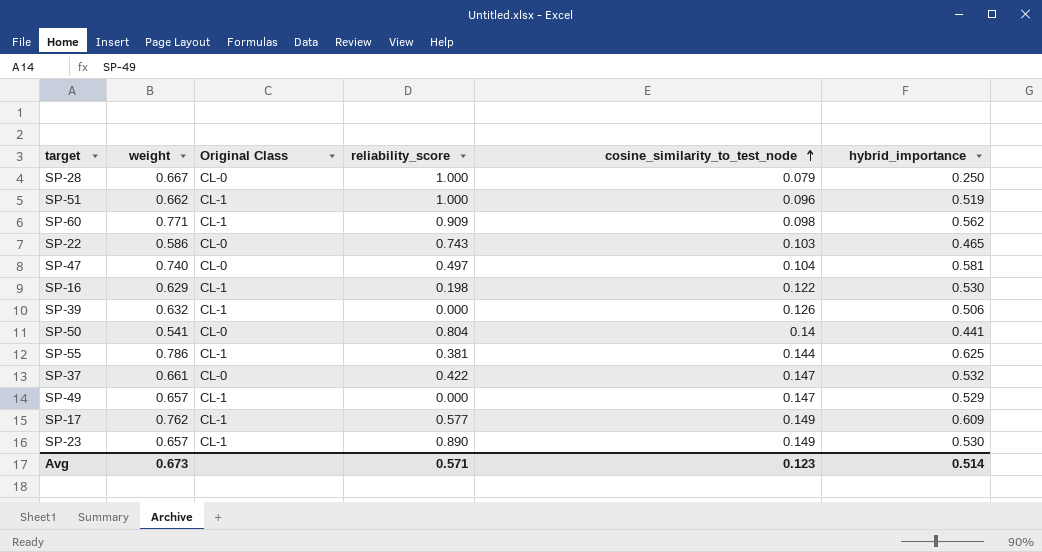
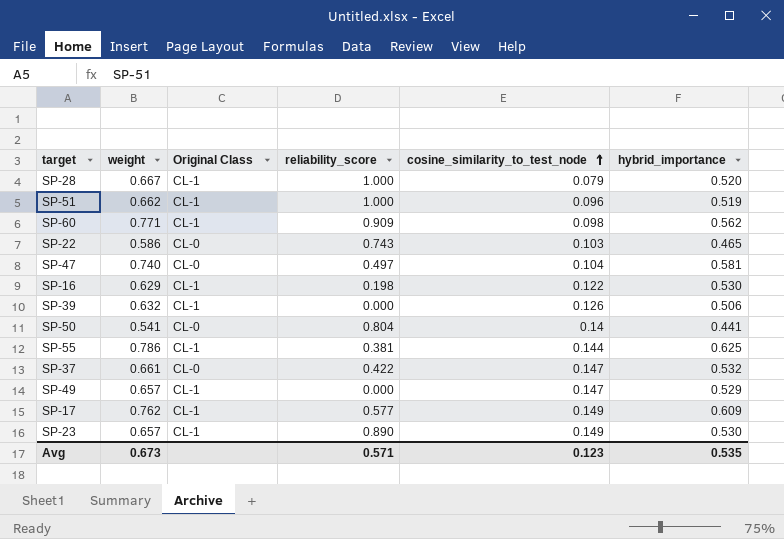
SP-28 | Original Class: CL-0 -> CL-1
SP-28 | hybrid_importance: 0.250 -> 0.520
Avg | hybrid_importance: 0.514 -> 0.535

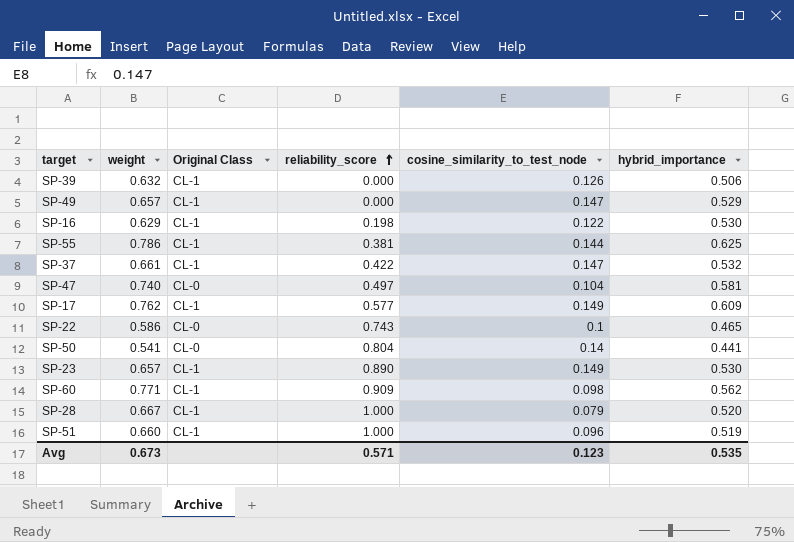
row order: cosine_similarity_to_test_node ascending -> reliability_score ascending
SP-37 | Original Class: CL-0 -> CL-1
SP-22 | cosine_similarity_to_test_node: 0.103 -> 0.1
SP-51 | weight: 0.662 -> 0.660

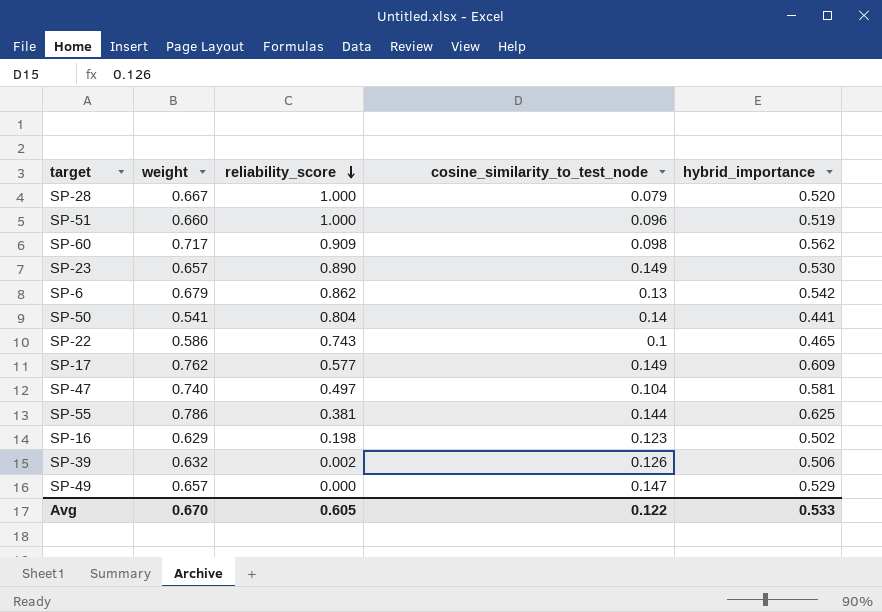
row order: reliability_score ascending -> reliability_score descending
column Original Class | position: 3 -> none
row SP-37: 0.661 | CL-1 | 0.422 | 0.147 | 0.532 -> none
SP-60 | weight: 0.771 -> 0.717
row SP-6: none -> 0.679 | 0.862 | 0.13 | 0.542
SP-16 | cosine_similarity_to_test_node: 0.122 -> 0.123
SP-16 | hybrid_importance: 0.530 -> 0.502
SP-39 | reliability_score: 0.000 -> 0.002
Avg | weight: 0.673 -> 0.670
Avg | reliability_score: 0.571 -> 0.605
Avg | cosine_similarity_to_test_node: 0.123 -> 0.122
Avg | hybrid_importance: 0.535 -> 0.533

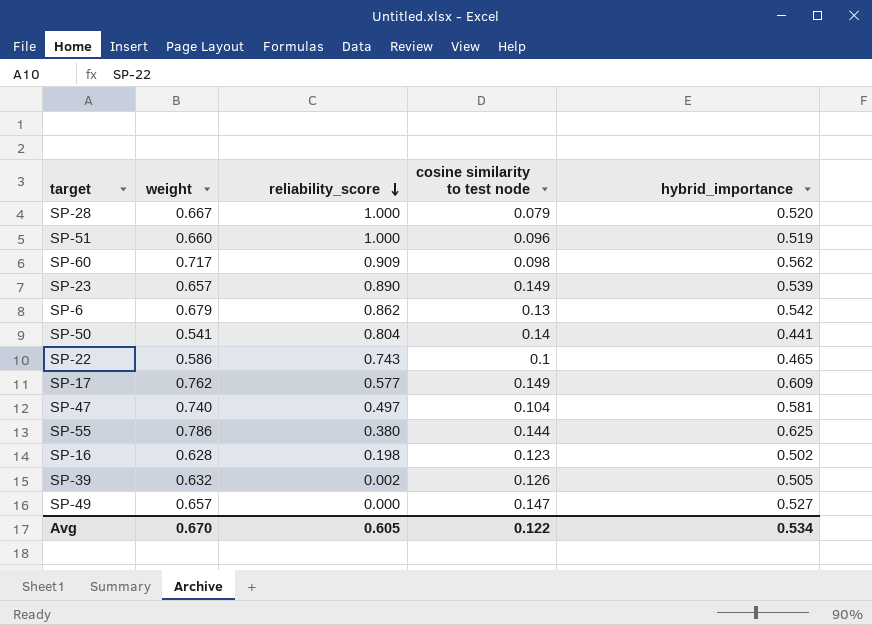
column name: cosine_similarity_to_test_node -> cosine similarity to test node
SP-23 | hybrid_importance: 0.530 -> 0.539
SP-55 | reliability_score: 0.381 -> 0.380
SP-16 | weight: 0.629 -> 0.628
SP-39 | hybrid_importance: 0.506 -> 0.505
SP-49 | hybrid_importance: 0.529 -> 0.527
Avg | hybrid_importance: 0.533 -> 0.534

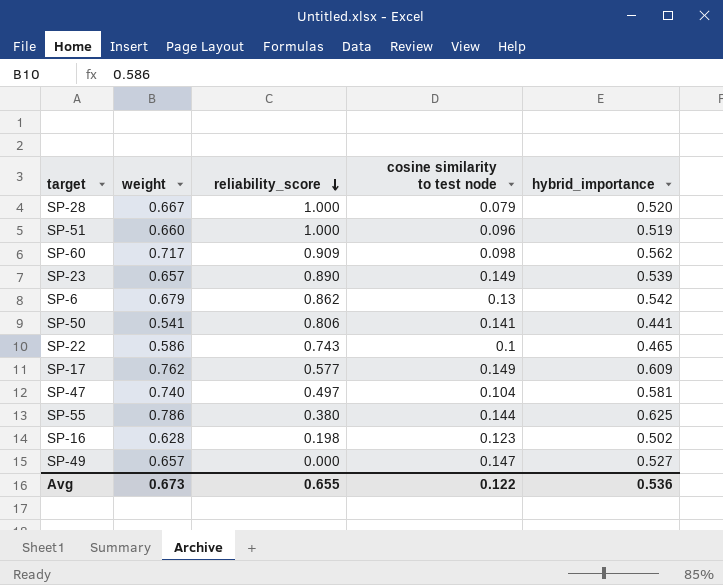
row SP-39: 0.632 | 0.002 | 0.126 | 0.505 -> none
SP-50 | reliability_score: 0.804 -> 0.806
SP-50 | cosine similarity to test node: 0.14 -> 0.141
Avg | weight: 0.670 -> 0.673
Avg | reliability_score: 0.605 -> 0.655
Avg | hybrid_importance: 0.534 -> 0.536

